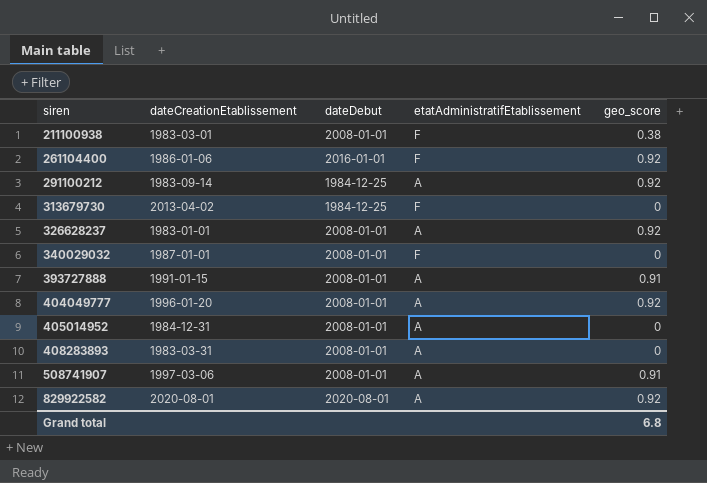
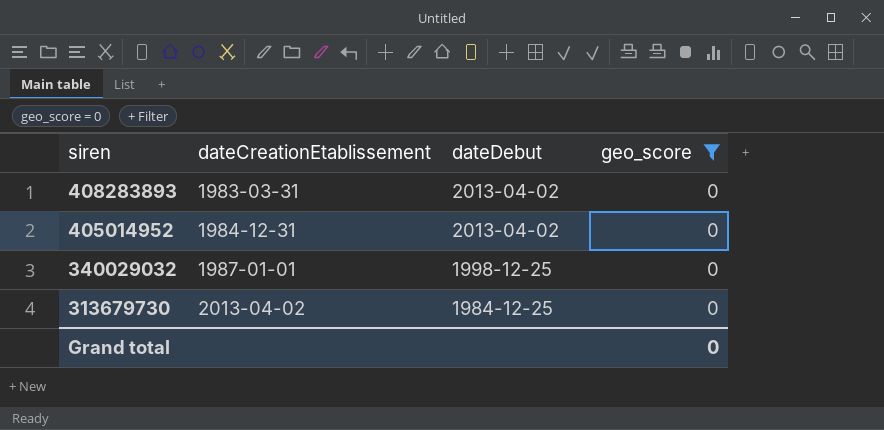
filter: none -> geo_score = 0
row order: siren ascending -> siren descending
column etatAdministratifEtablissement | position: 4 -> none
408283893 | dateDebut: 2008-01-01 -> 2013-04-02
405014952 | dateDebut: 2008-01-01 -> 2013-04-02
340029032 | dateDebut: 2008-01-01 -> 1998-12-25
Grand total | geo_score: 6.8 -> 0

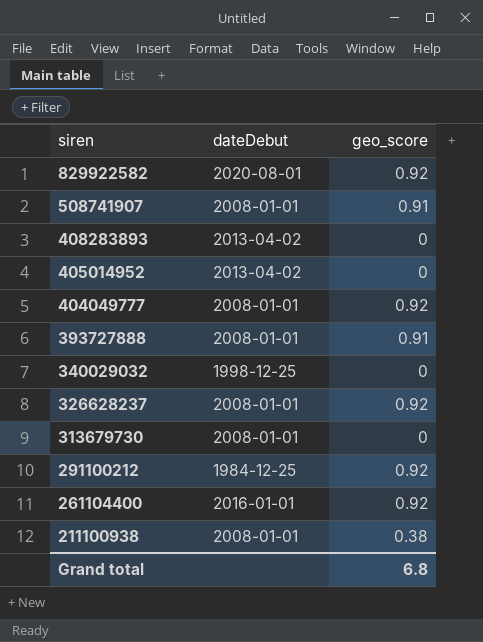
filter: geo_score = 0 -> none
column dateCreationEtablissement | position: 2 -> none
313679730 | dateDebut: 1984-12-25 -> 2008-01-01
Grand total | geo_score: 0 -> 6.8

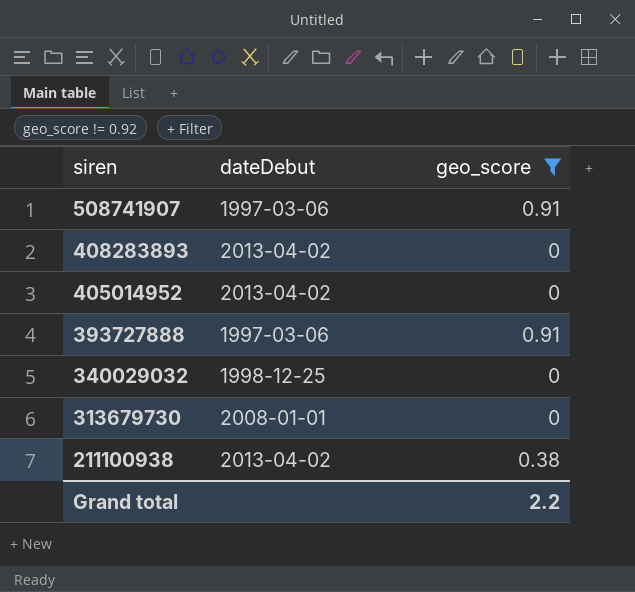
filter: none -> geo_score != 0.92
508741907 | dateDebut: 2008-01-01 -> 1997-03-06
393727888 | dateDebut: 2008-01-01 -> 1997-03-06
211100938 | dateDebut: 2008-01-01 -> 2013-04-02
Grand total | geo_score: 6.8 -> 2.2

